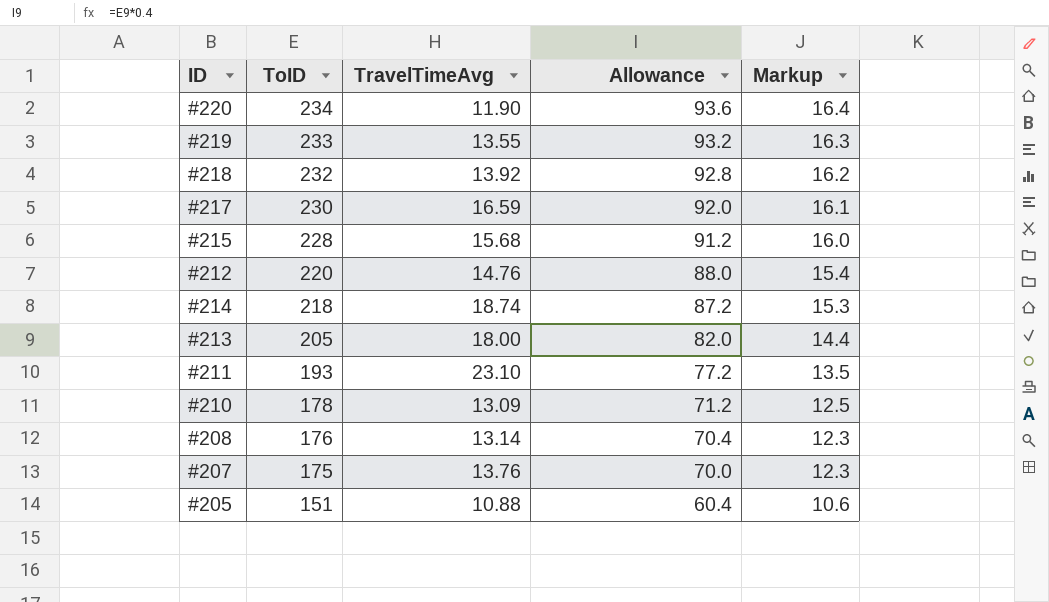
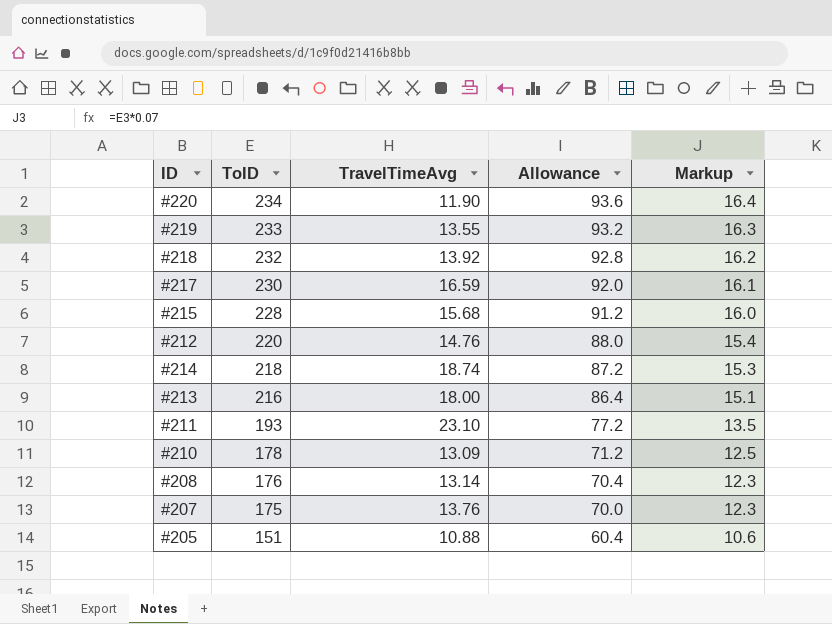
#213 | ToID: 205 -> 216
#213 | Allowance: 82.0 -> 86.4
#213 | Markup: 14.4 -> 15.1

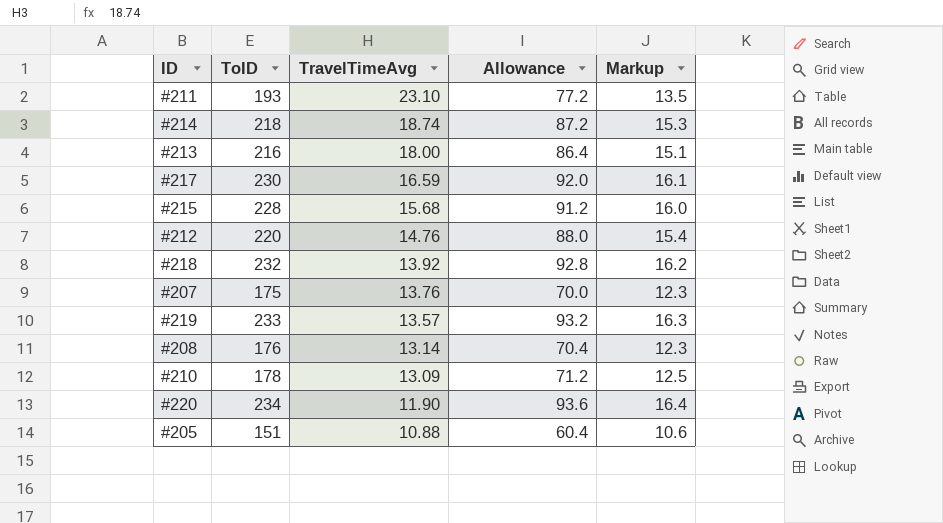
row order: ToID descending -> TravelTimeAvg descending
#219 | TravelTimeAvg: 13.55 -> 13.57

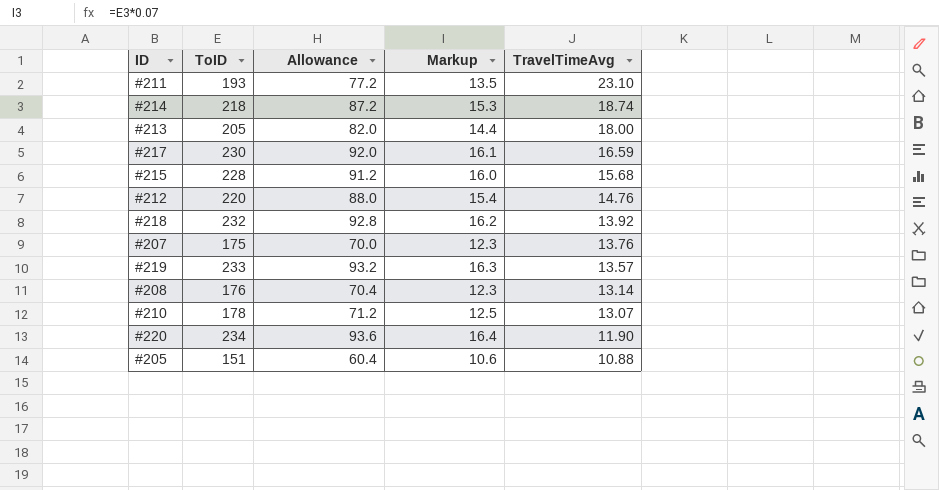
column TravelTimeAvg | position: 3 -> 5
#213 | ToID: 216 -> 205
#213 | Allowance: 86.4 -> 82.0
#213 | Markup: 15.1 -> 14.4
#210 | TravelTimeAvg: 13.09 -> 13.07

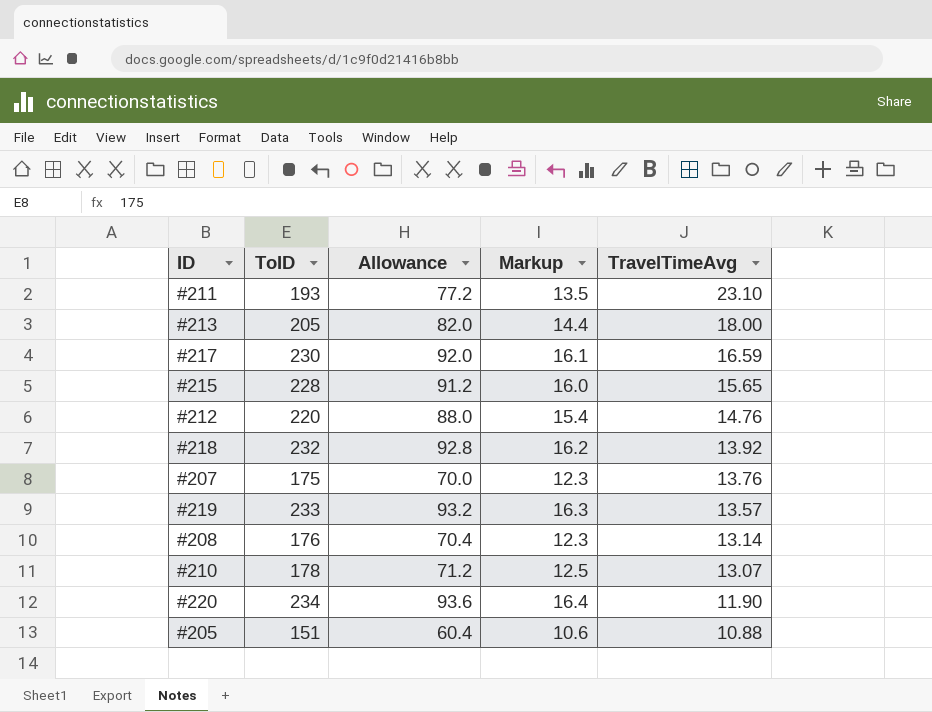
row #214: 218 | 87.2 | 15.3 | 18.74 -> none
#215 | TravelTimeAvg: 15.68 -> 15.65

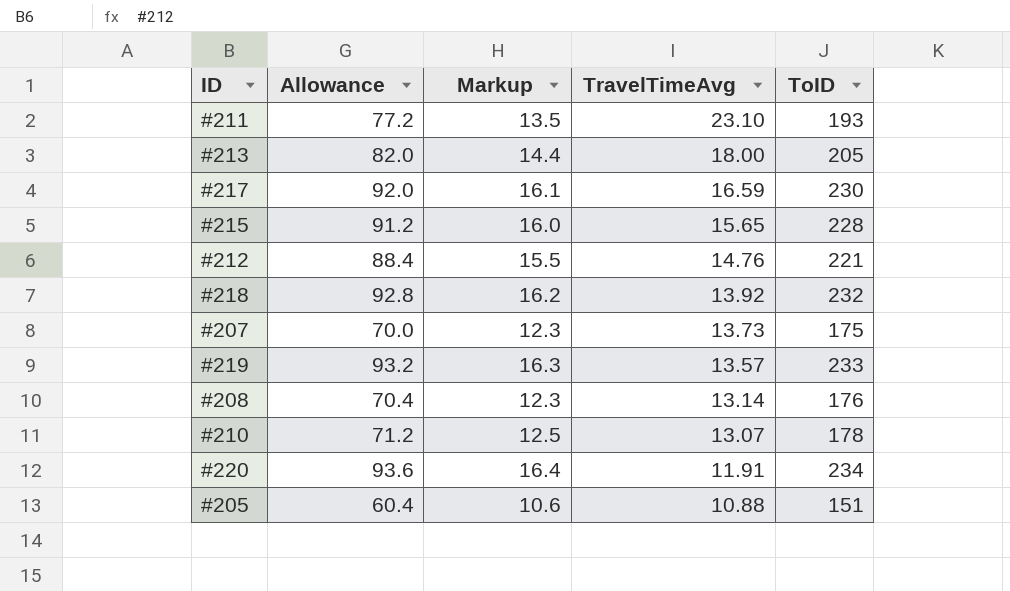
column ToID | position: 2 -> 5
#212 | Allowance: 88.0 -> 88.4
#212 | Markup: 15.4 -> 15.5
#212 | ToID: 220 -> 221
#207 | TravelTimeAvg: 13.76 -> 13.73
#220 | TravelTimeAvg: 11.90 -> 11.91

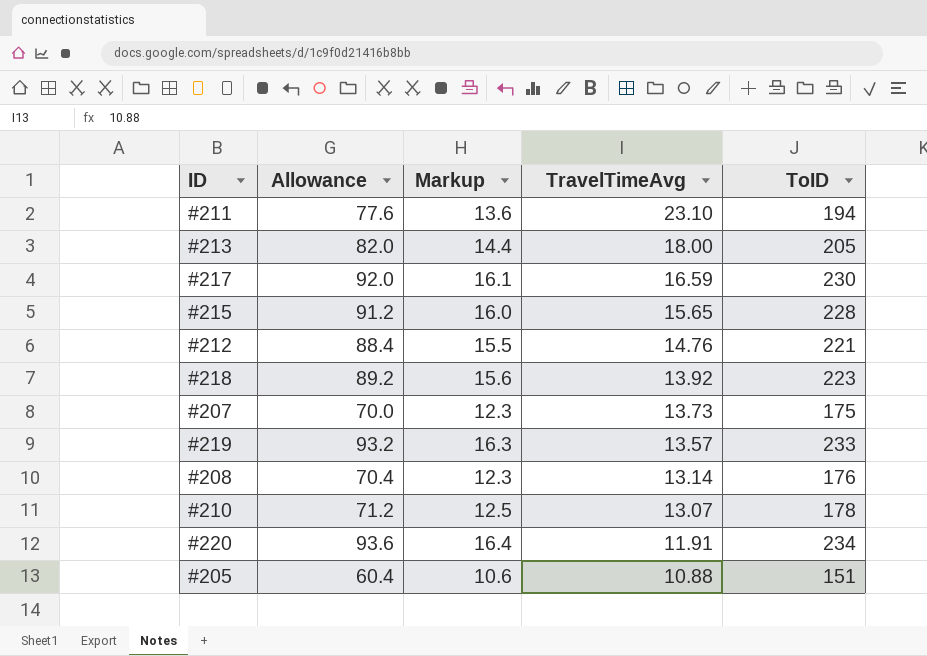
#211 | Allowance: 77.2 -> 77.6
#211 | Markup: 13.5 -> 13.6
#211 | ToID: 193 -> 194
#218 | Allowance: 92.8 -> 89.2
#218 | Markup: 16.2 -> 15.6
#218 | ToID: 232 -> 223

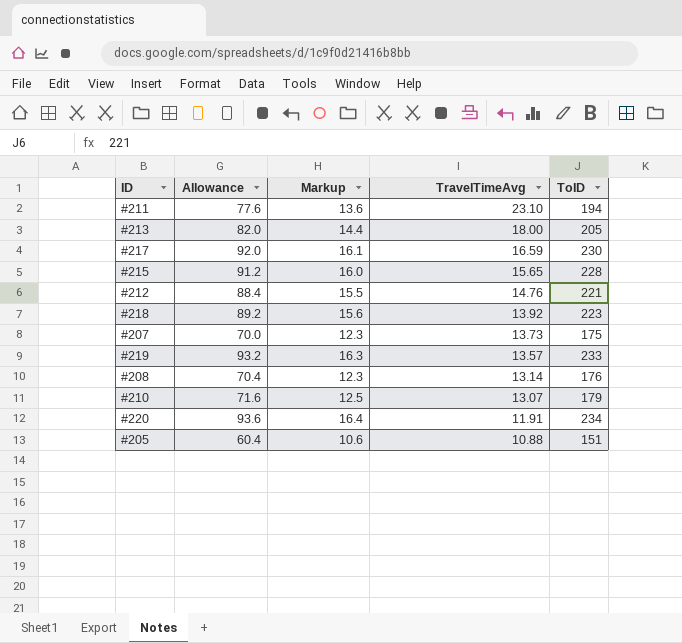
#210 | Allowance: 71.2 -> 71.6
#210 | ToID: 178 -> 179

